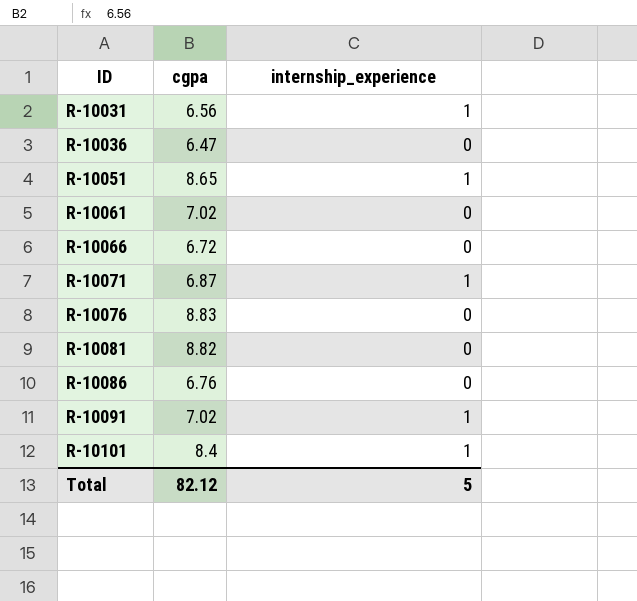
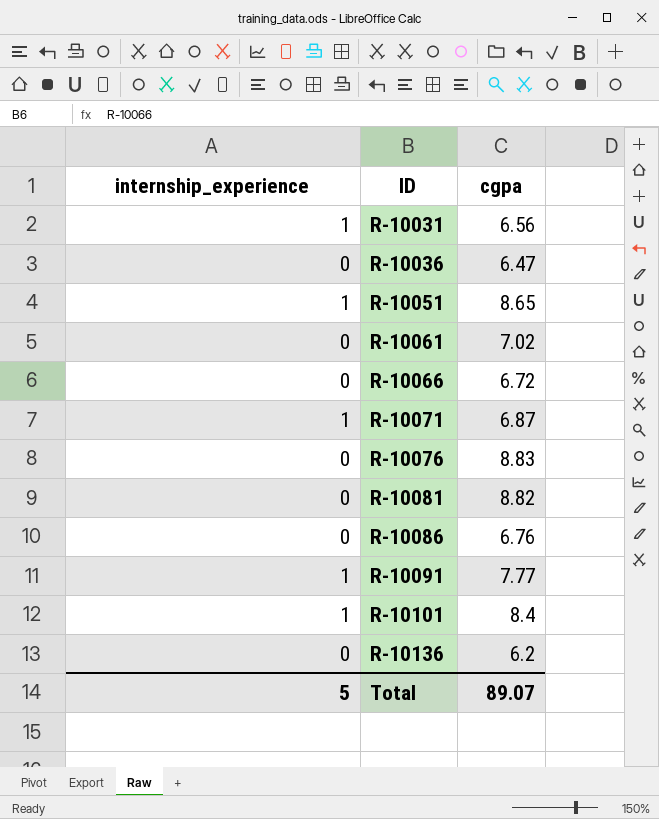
column internship_experience | position: 3 -> 1
R-10091 | cgpa: 7.02 -> 7.77
row R-10136: none -> 0 | 6.2
Total | cgpa: 82.12 -> 89.07

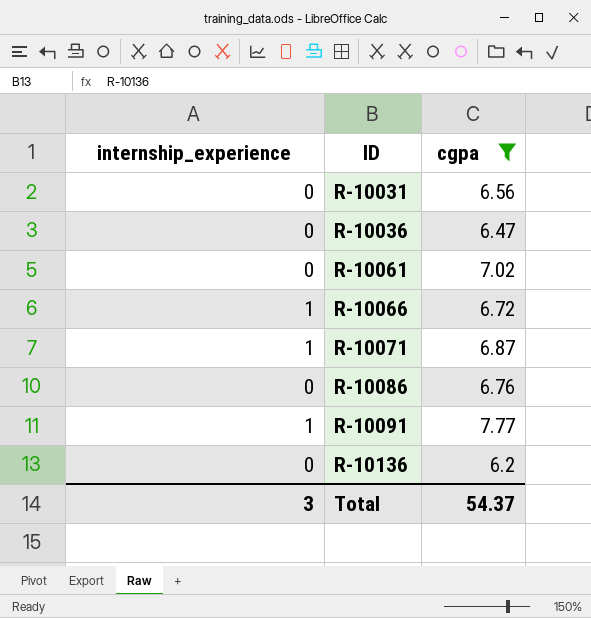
filter: none -> cgpa <= 7.77
R-10031 | internship_experience: 1 -> 0
R-10066 | internship_experience: 0 -> 1
Total | internship_experience: 5 -> 3
Total | cgpa: 89.07 -> 54.37

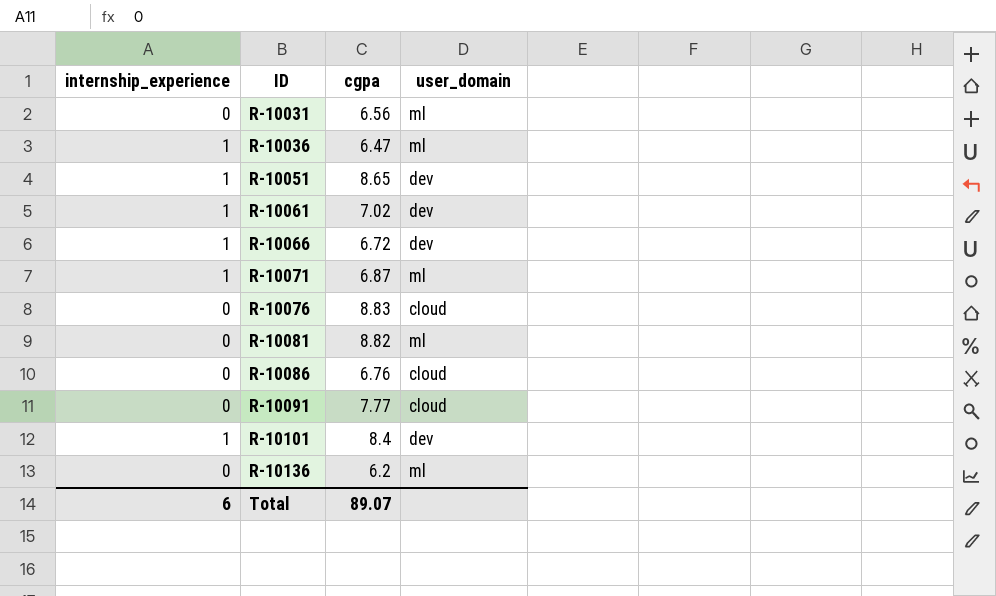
filter: cgpa <= 7.77 -> none
column user_domain | position: none -> 4
R-10036 | internship_experience: 0 -> 1
R-10061 | internship_experience: 0 -> 1
R-10091 | internship_experience: 1 -> 0
Total | internship_experience: 3 -> 6
Total | cgpa: 54.37 -> 89.07

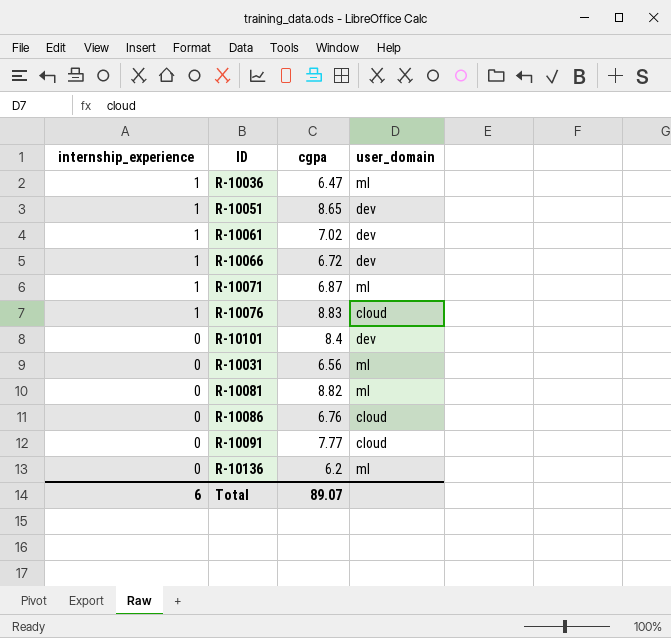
row order: ID ascending -> internship_experience descending
R-10076 | internship_experience: 0 -> 1
R-10101 | internship_experience: 1 -> 0

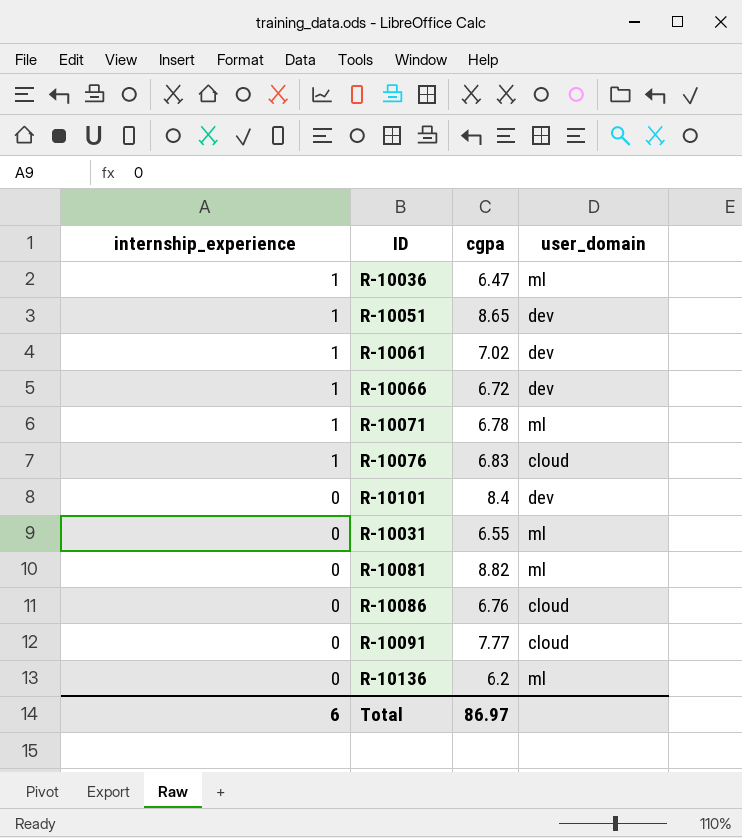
R-10071 | cgpa: 6.87 -> 6.78
R-10076 | cgpa: 8.83 -> 6.83
R-10031 | cgpa: 6.56 -> 6.55
Total | cgpa: 89.07 -> 86.97

